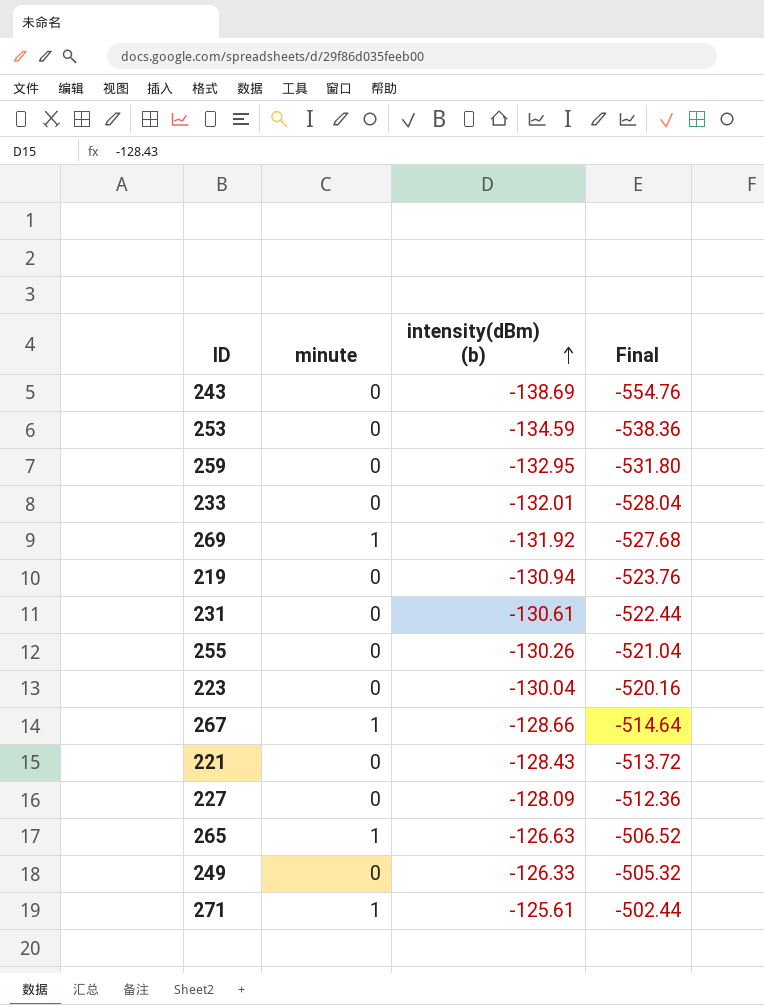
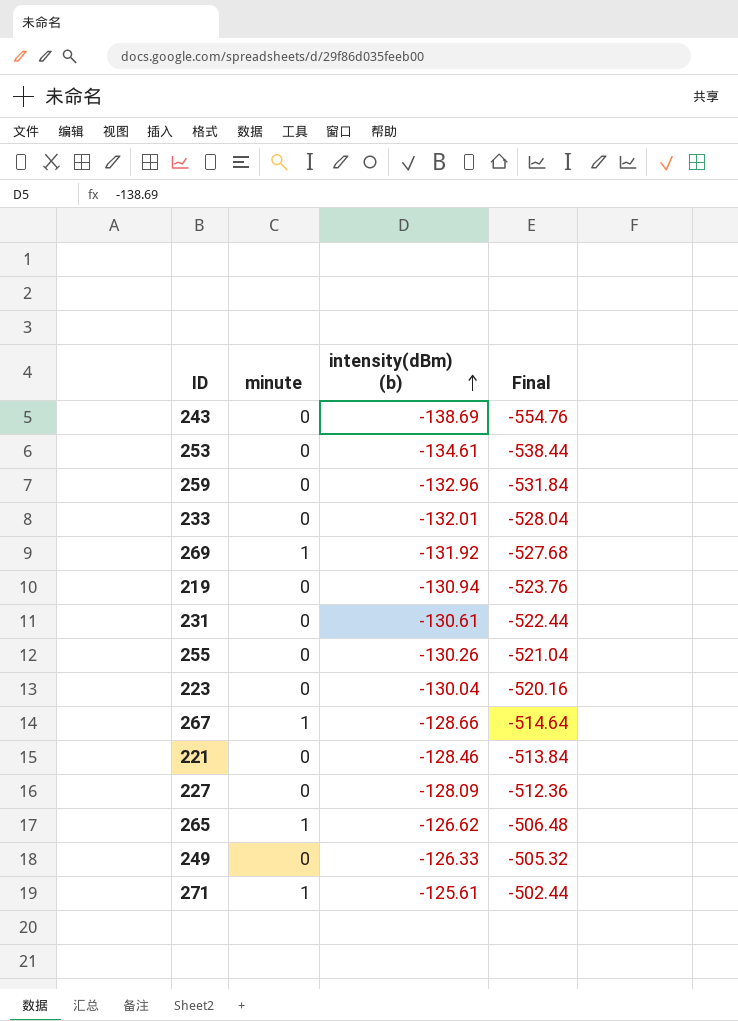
253 | intensity(dBm) (b): -134.59 -> -134.61
253 | Final: -538.36 -> -538.44
259 | intensity(dBm) (b): -132.95 -> -132.96
259 | Final: -531.80 -> -531.84
221 | intensity(dBm) (b): -128.43 -> -128.46
221 | Final: -513.72 -> -513.84
265 | intensity(dBm) (b): -126.63 -> -126.62
265 | Final: -506.52 -> -506.48

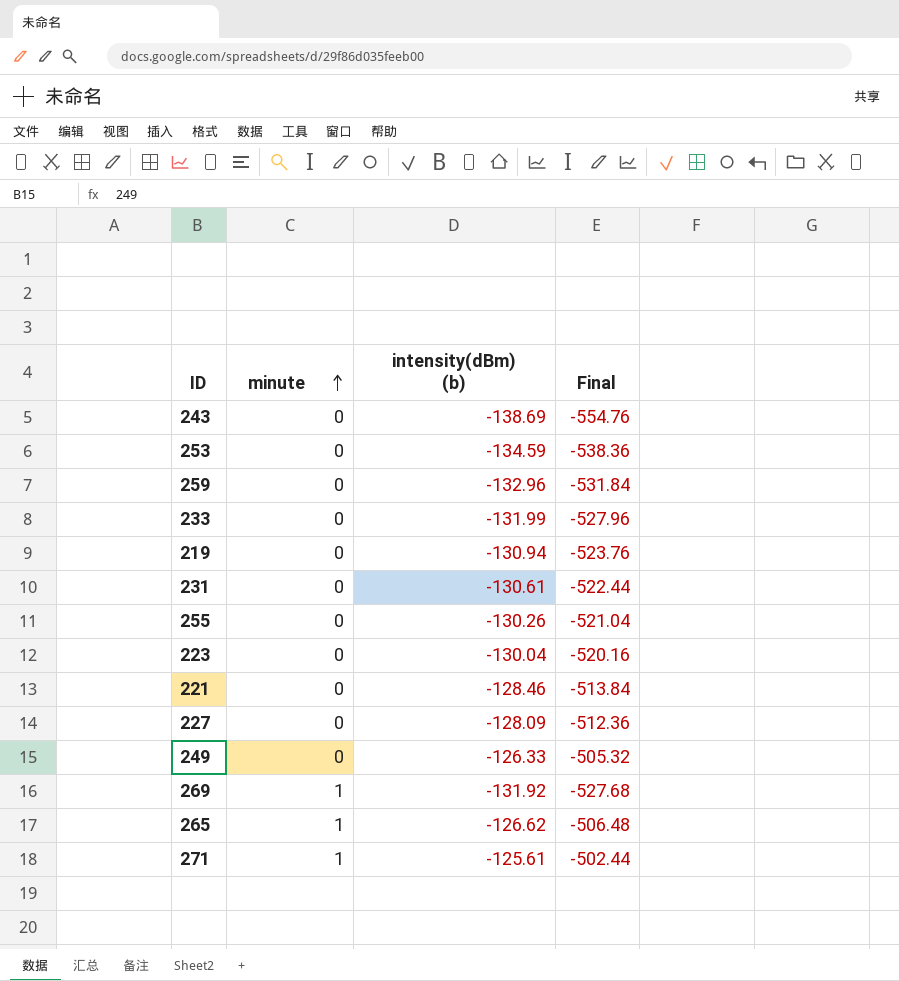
row order: intensity(dBm) (b) ascending -> minute ascending
row 267: 1 | -128.66 | -514.64 -> none
253 | intensity(dBm) (b): -134.61 -> -134.59
253 | Final: -538.44 -> -538.36
233 | intensity(dBm) (b): -132.01 -> -131.99
233 | Final: -528.04 -> -527.96

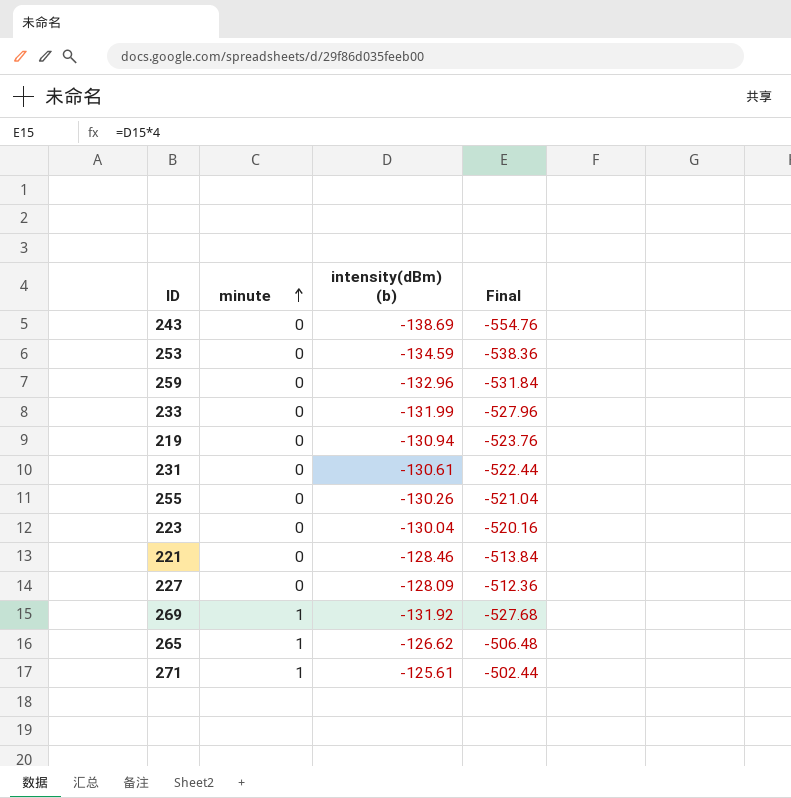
row 249: 0 | -126.33 | -505.32 -> none

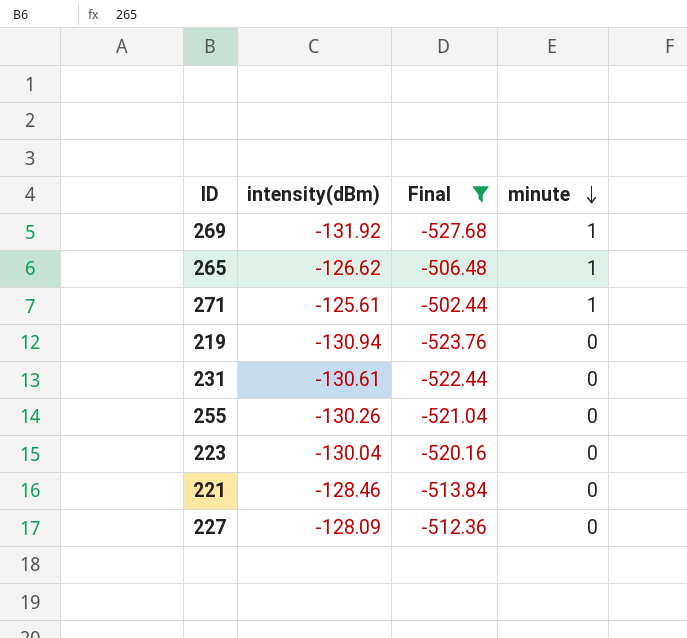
filter: none -> Final >= -527.68
row order: minute ascending -> minute descending
column name: intensity(dBm) (b) -> intensity(dBm)
column minute | position: 2 -> 4

